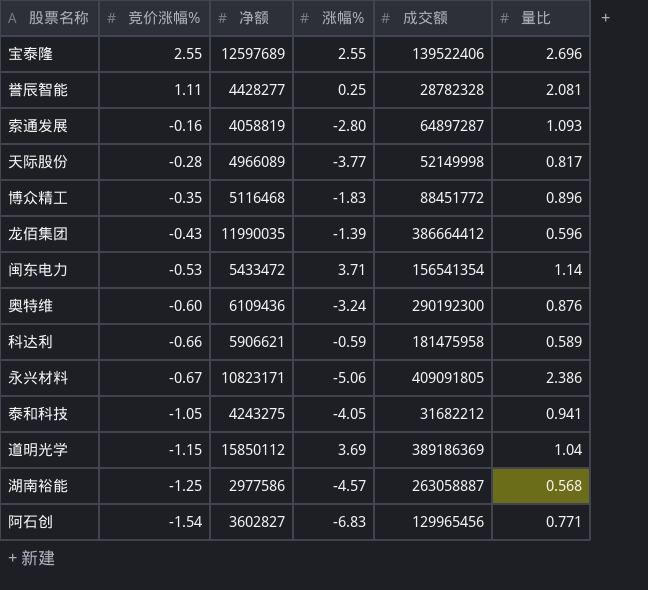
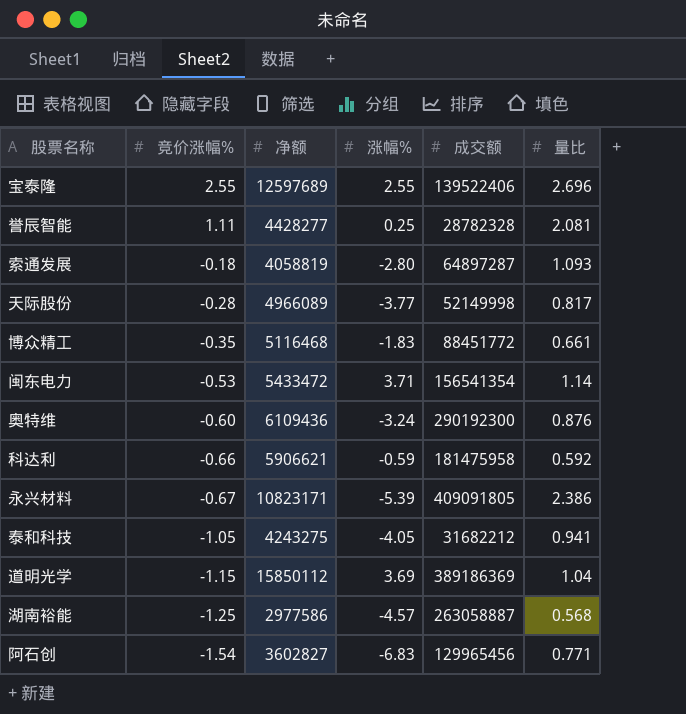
row 龙佰集团: -0.43 | 11990035 | -1.39 | 386664412 | 0.596 -> none
索通发展 | 竞价涨幅%: -0.16 -> -0.18
博众精工 | 量比: 0.896 -> 0.661
科达利 | 量比: 0.589 -> 0.592
永兴材料 | 涨幅%: -5.06 -> -5.39

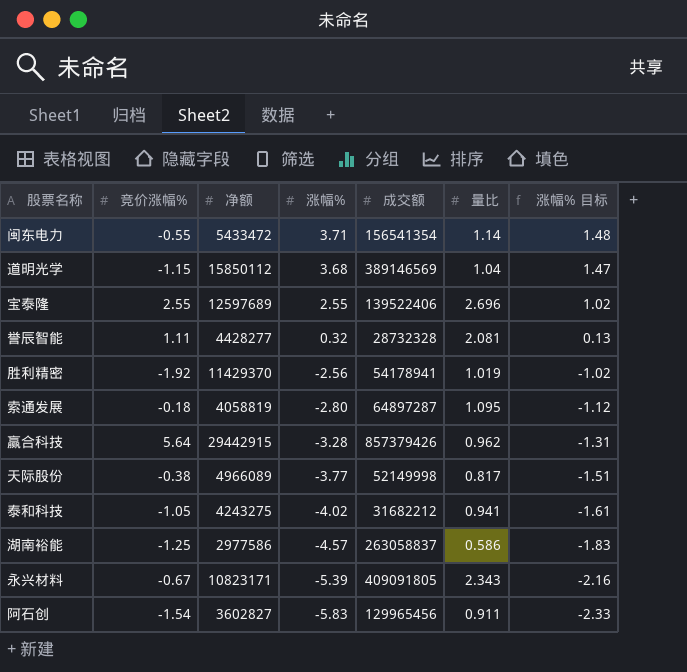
row order: 竞价涨幅% descending -> 涨幅% descending
column 涨幅% 目标 | formula: none -> [涨幅%] * 0.4
row 博众精工: -0.35 | 5116468 | -1.83 | 88451772 | 0.661 -> none
row 奥特维: -0.60 | 6109436 | -3.24 | 290192300 | 0.876 -> none
row 科达利: -0.66 | 5906621 | -0.59 | 181475958 | 0.592 -> none
闽东电力 | 竞价涨幅%: -0.53 -> -0.55
道明光学 | 涨幅%: 3.69 -> 3.68
道明光学 | 成交额: 389186369 -> 389146569
誉辰智能 | 涨幅%: 0.25 -> 0.32
誉辰智能 | 成交额: 28782328 -> 28732328
row 胜利精密: none -> -1.92 | 11429370 | -2.56 | 54178941 | 1.019 | -1.02
索通发展 | 量比: 1.093 -> 1.095
row 赢合科技: none -> 5.64 | 29442915 | -3.28 | 857379426 | 0.962 | -1.31
天际股份 | 竞价涨幅%: -0.28 -> -0.38
泰和科技 | 涨幅%: -4.05 -> -4.02
湖南裕能 | 成交额: 263058887 -> 263058837
湖南裕能 | 量比: 0.568 -> 0.586
永兴材料 | 量比: 2.386 -> 2.343
阿石创 | 涨幅%: -6.83 -> -5.83
阿石创 | 量比: 0.771 -> 0.911

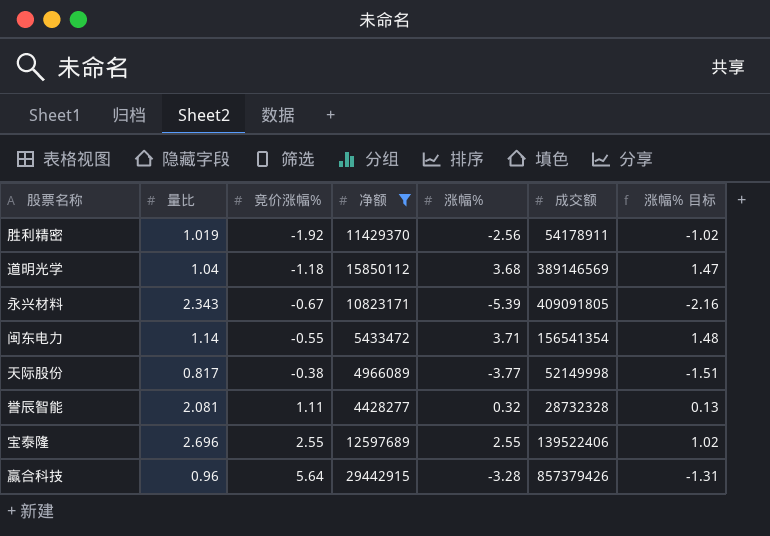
filter: none -> 净额 >= 4428277
row order: 涨幅% descending -> 竞价涨幅% ascending
column 量比 | position: 6 -> 2
胜利精密 | 成交额: 54178941 -> 54178911
道明光学 | 竞价涨幅%: -1.15 -> -1.18
赢合科技 | 量比: 0.962 -> 0.96

